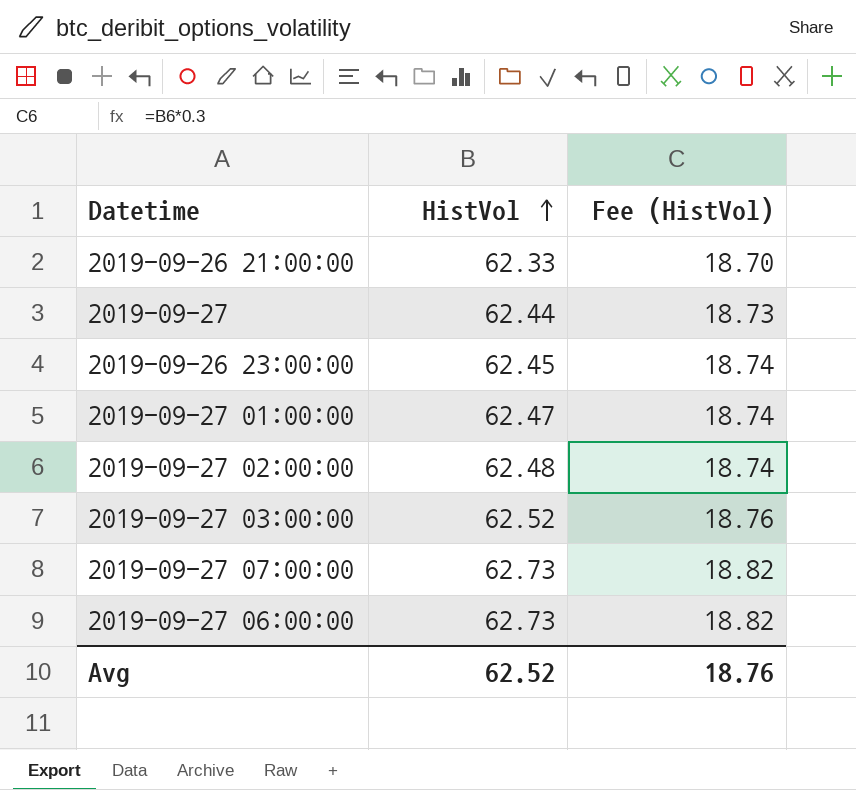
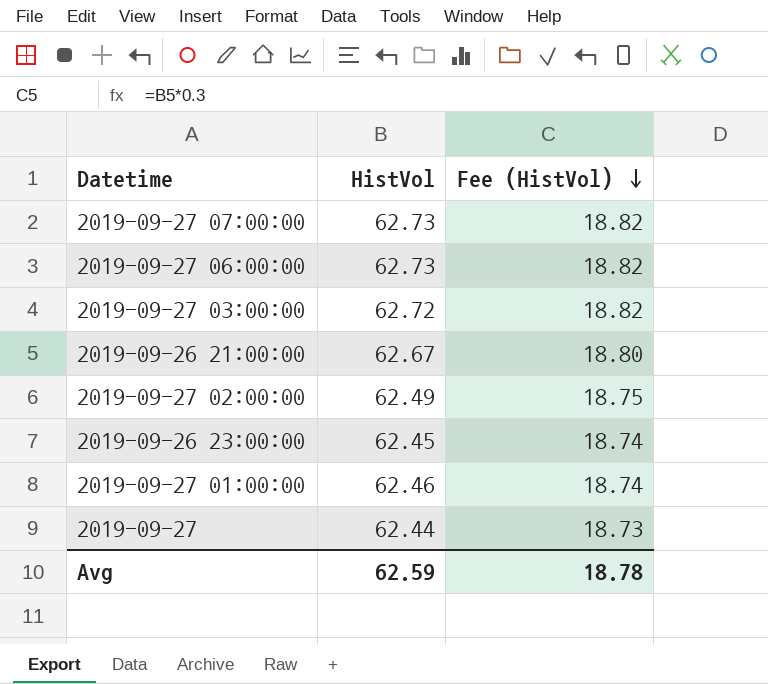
row order: HistVol ascending -> Fee (HistVol) descending
2019-09-27 03:00:00 | HistVol: 62.52 -> 62.72
2019-09-27 03:00:00 | Fee (HistVol): 18.76 -> 18.82
2019-09-26 21:00:00 | HistVol: 62.33 -> 62.67
2019-09-26 21:00:00 | Fee (HistVol): 18.70 -> 18.80
2019-09-27 02:00:00 | HistVol: 62.48 -> 62.49
2019-09-27 02:00:00 | Fee (HistVol): 18.74 -> 18.75
2019-09-27 01:00:00 | HistVol: 62.47 -> 62.46
Avg | HistVol: 62.52 -> 62.59
Avg | Fee (HistVol): 18.76 -> 18.78

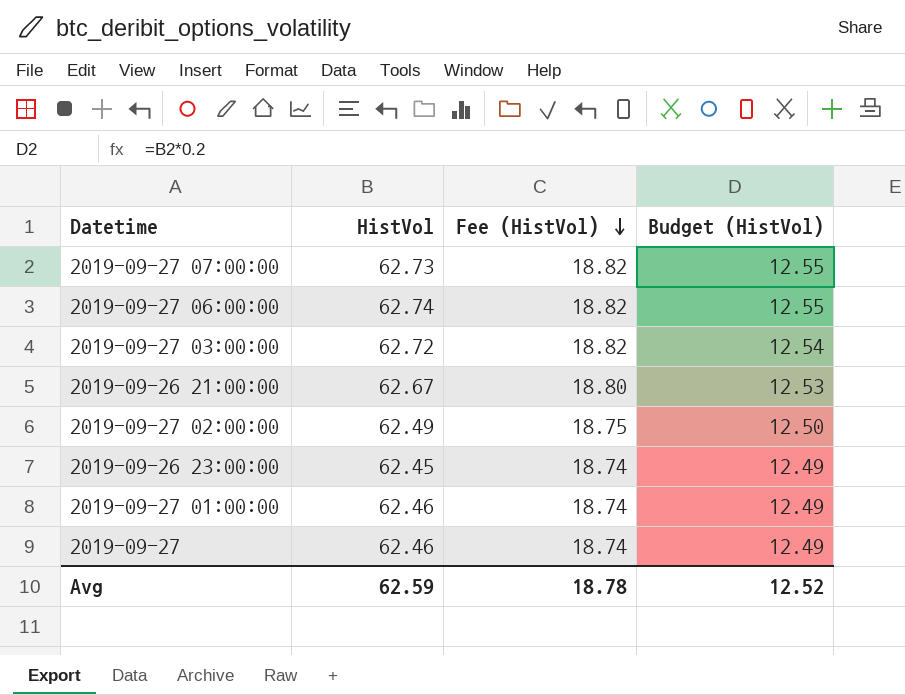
column Budget (HistVol) | formula: none -> [HistVol] * 0.2
2019-09-27 06:00:00 | HistVol: 62.73 -> 62.74
2019-09-27 | HistVol: 62.44 -> 62.46
2019-09-27 | Fee (HistVol): 18.73 -> 18.74

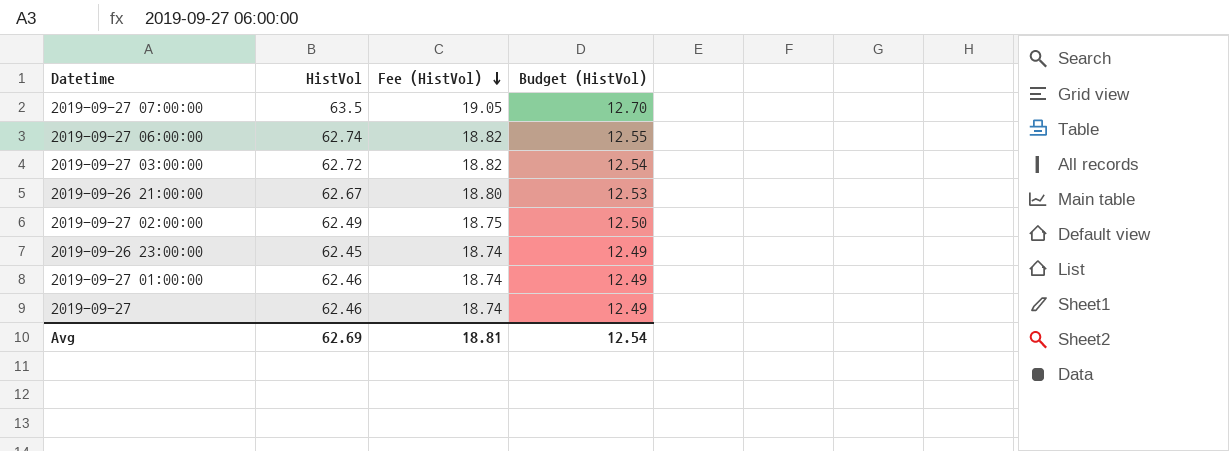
2019-09-27 07:00:00 | HistVol: 62.73 -> 63.5
2019-09-27 07:00:00 | Fee (HistVol): 18.82 -> 19.05
2019-09-27 07:00:00 | Budget (HistVol): 12.55 -> 12.70
Avg | HistVol: 62.59 -> 62.69
Avg | Fee (HistVol): 18.78 -> 18.81
Avg | Budget (HistVol): 12.52 -> 12.54

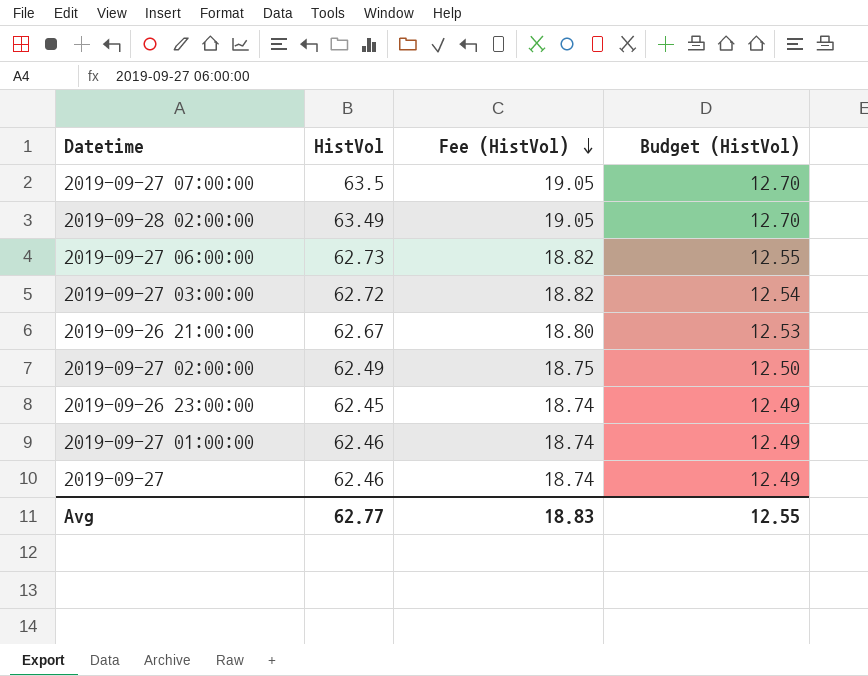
row 2019-09-28 02:00:00: none -> 63.49 | 19.05 | 12.70
2019-09-27 06:00:00 | HistVol: 62.74 -> 62.73
Avg | HistVol: 62.69 -> 62.77
Avg | Fee (HistVol): 18.81 -> 18.83
Avg | Budget (HistVol): 12.54 -> 12.55

